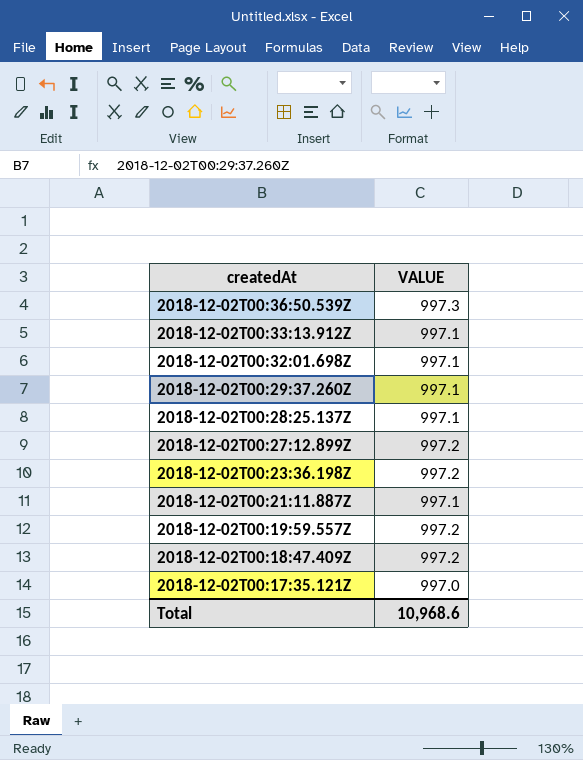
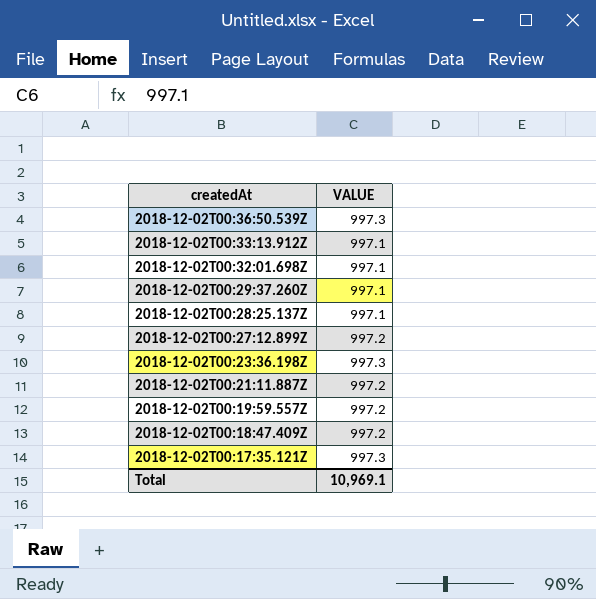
2018-12-02T00:23:36.198Z | VALUE: 997.2 -> 997.3
2018-12-02T00:21:11.887Z | VALUE: 997.1 -> 997.2
2018-12-02T00:17:35.121Z | VALUE: 997.0 -> 997.3
Total | VALUE: 10,968.6 -> 10,969.1

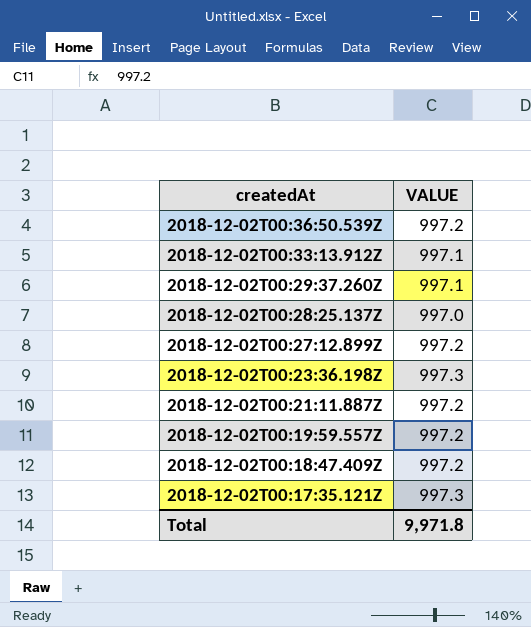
row 2018-12-02T00:32:01.698Z: 997.1 -> none
2018-12-02T00:36:50.539Z | VALUE: 997.3 -> 997.2
2018-12-02T00:28:25.137Z | VALUE: 997.1 -> 997.0
Total | VALUE: 10,969.1 -> 9,971.8

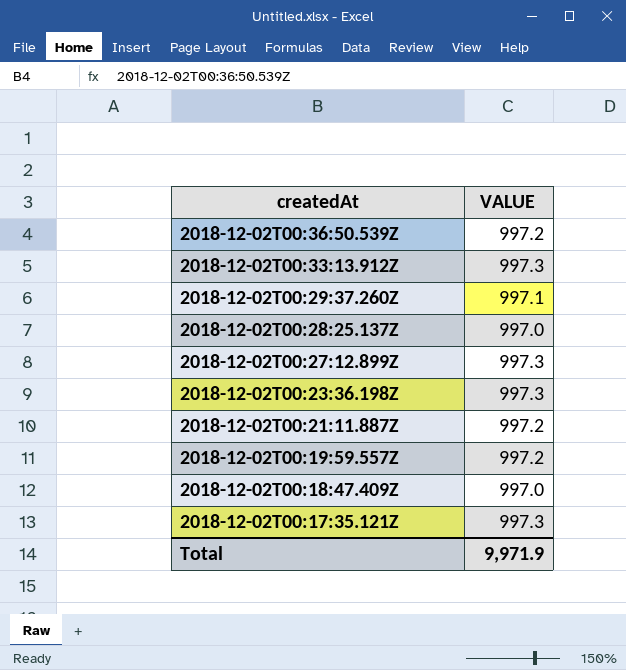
2018-12-02T00:33:13.912Z | VALUE: 997.1 -> 997.3
2018-12-02T00:27:12.899Z | VALUE: 997.2 -> 997.3
2018-12-02T00:18:47.409Z | VALUE: 997.2 -> 997.0
Total | VALUE: 9,971.8 -> 9,971.9

